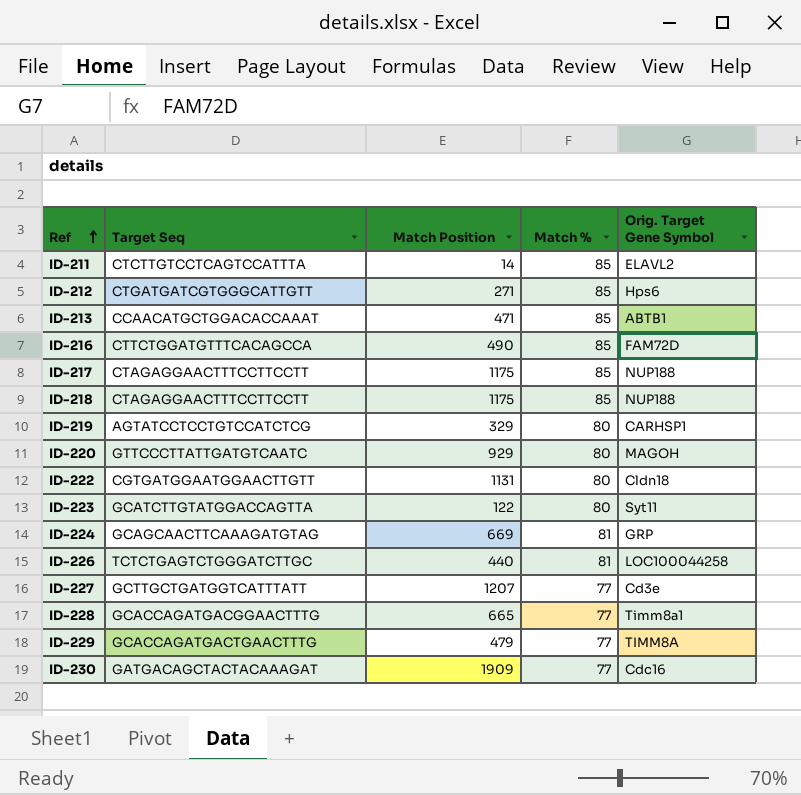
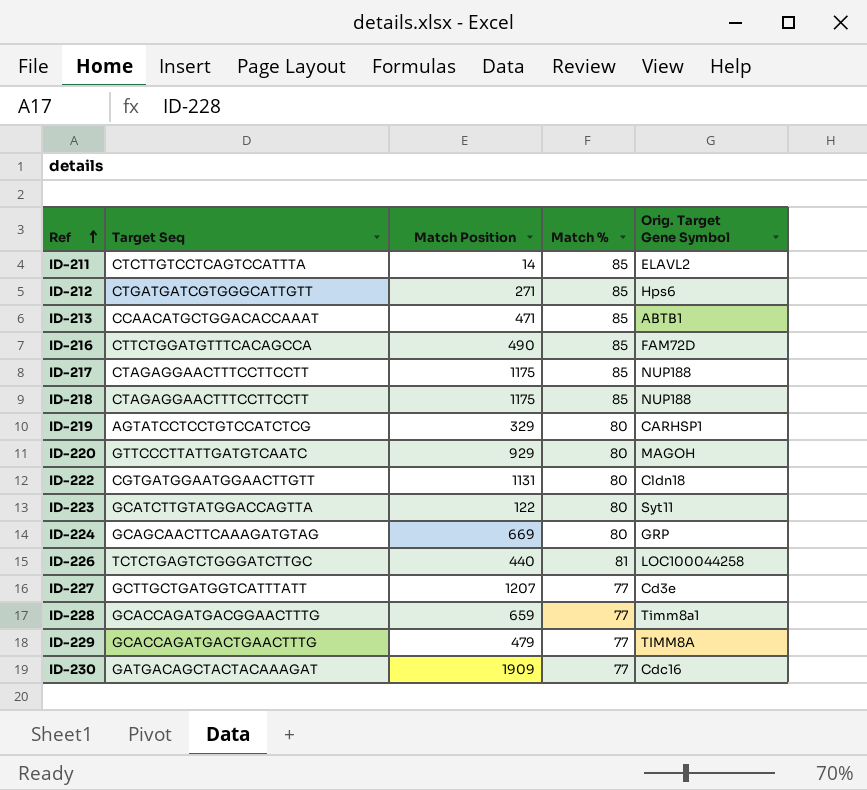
ID-224 | Match %: 81 -> 80
ID-228 | Match Position: 665 -> 659

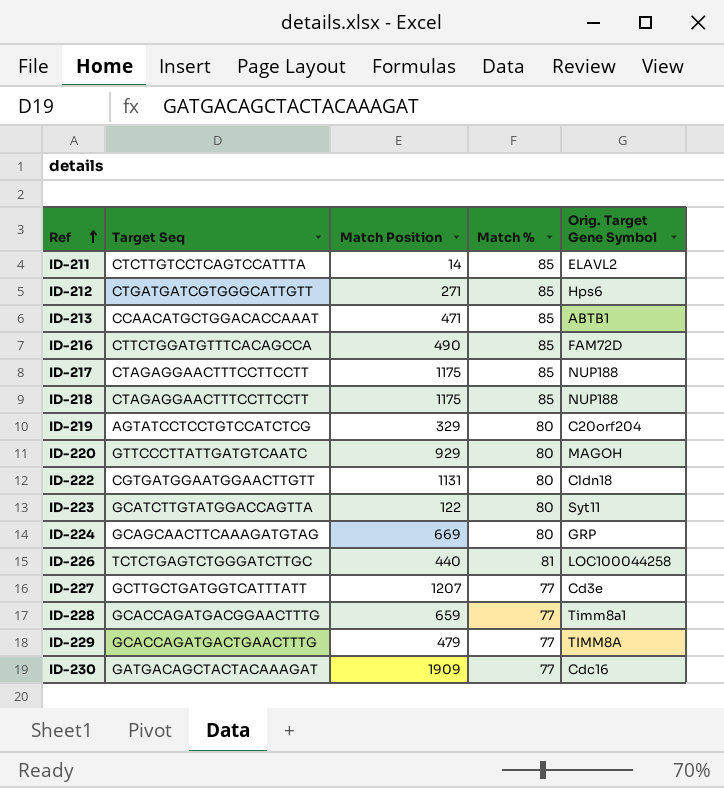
ID-219 | Orig. Target Gene Symbol: CARHSP1 -> C20orf204

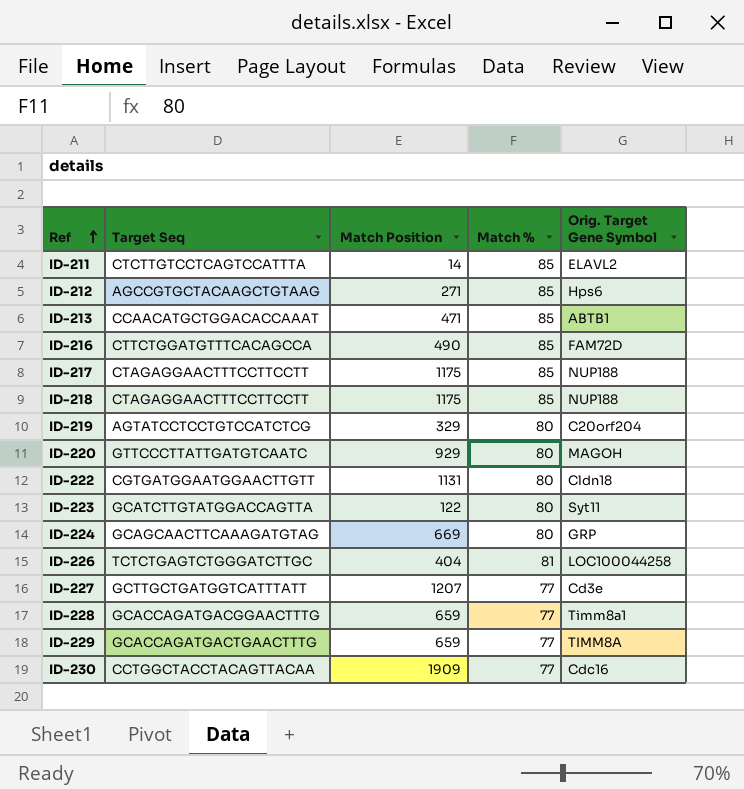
ID-212 | Target Seq: CTGATGATCGTGGGCATTGTT -> AGCCGTGCTACAAGCTGTAAG
ID-226 | Match Position: 440 -> 404
ID-229 | Match Position: 479 -> 659
ID-230 | Target Seq: GATGACAGCTACTACAAAGAT -> CCTGGCTACCTACAGTTACAA

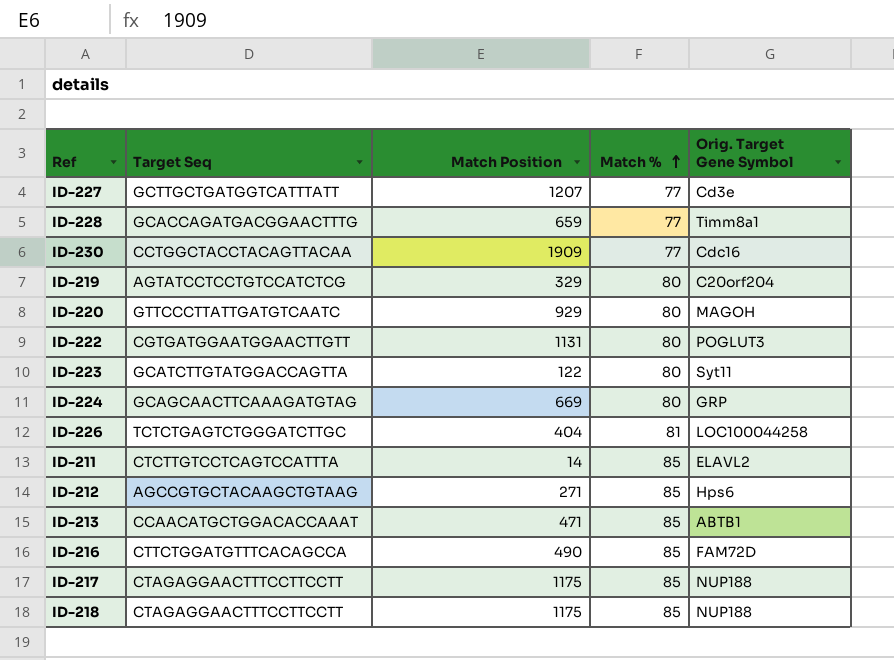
row order: Ref ascending -> Match % ascending
row ID-229: GCACCAGATGACTGAACTTTG | 659 | 77 | TIMM8A -> none
ID-222 | Orig. Target Gene Symbol: Cldn18 -> POGLUT3

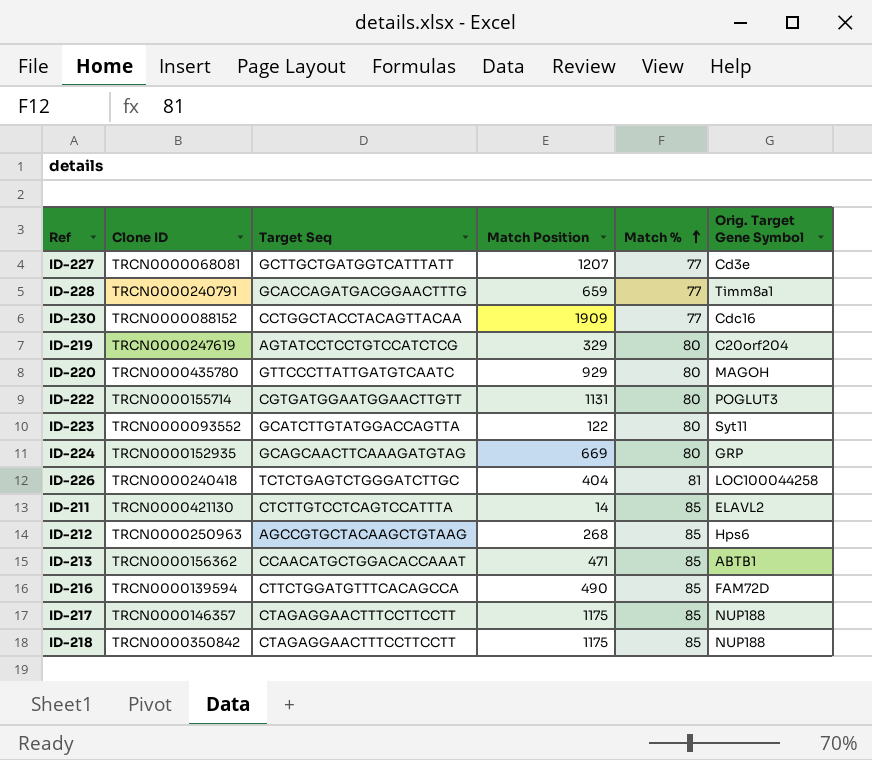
column Clone ID | position: none -> 2
ID-212 | Match Position: 271 -> 268

